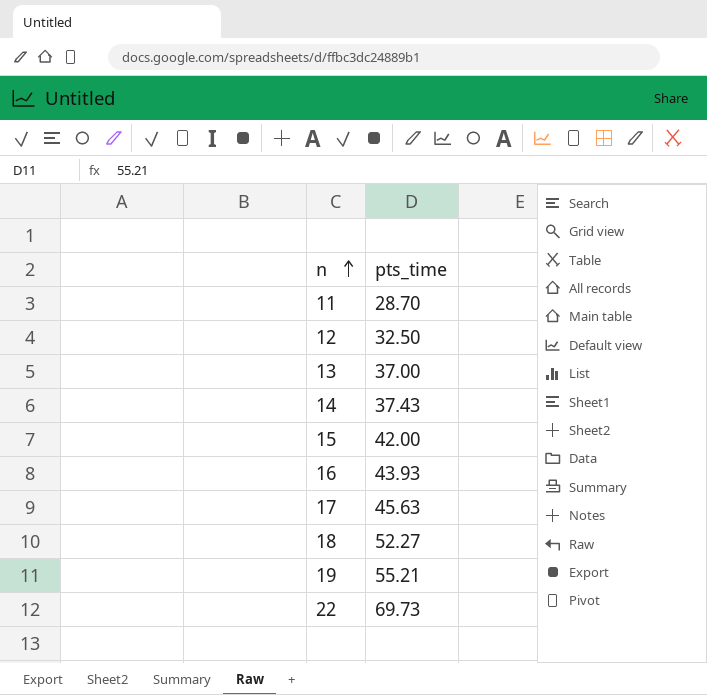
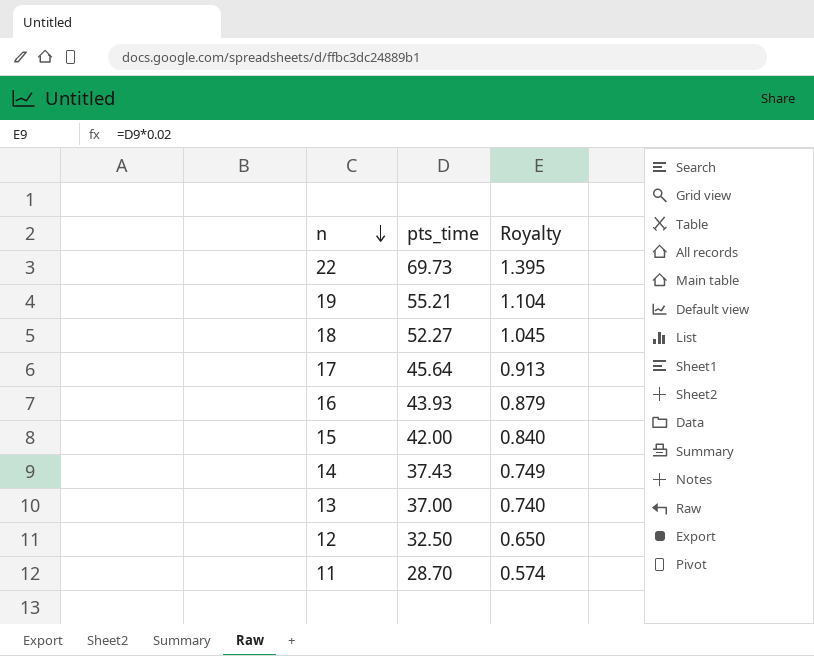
row order: n ascending -> n descending
column Royalty | formula: none -> [pts_time] * 0.02
17 | pts_time: 45.63 -> 45.64

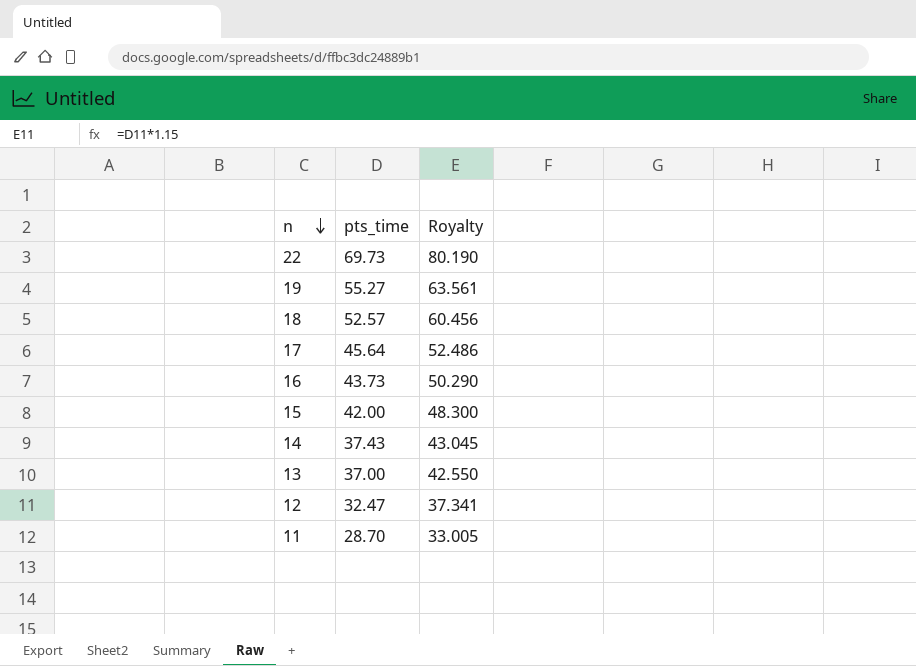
column Royalty | formula: [pts_time] * 0.02 -> [pts_time] * 1.15
19 | pts_time: 55.21 -> 55.27
18 | pts_time: 52.27 -> 52.57
16 | pts_time: 43.93 -> 43.73
12 | pts_time: 32.50 -> 32.47

